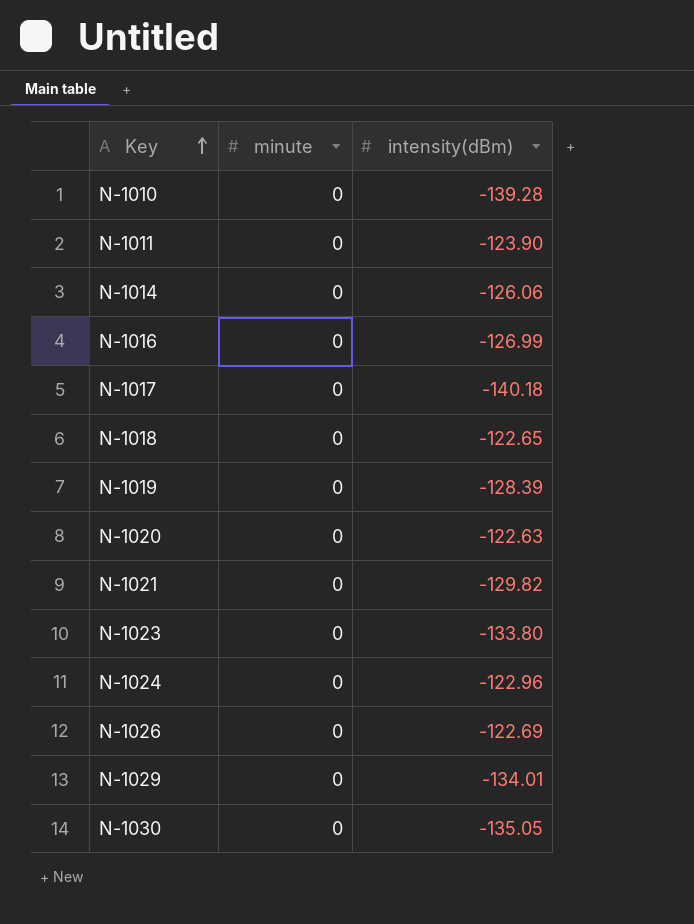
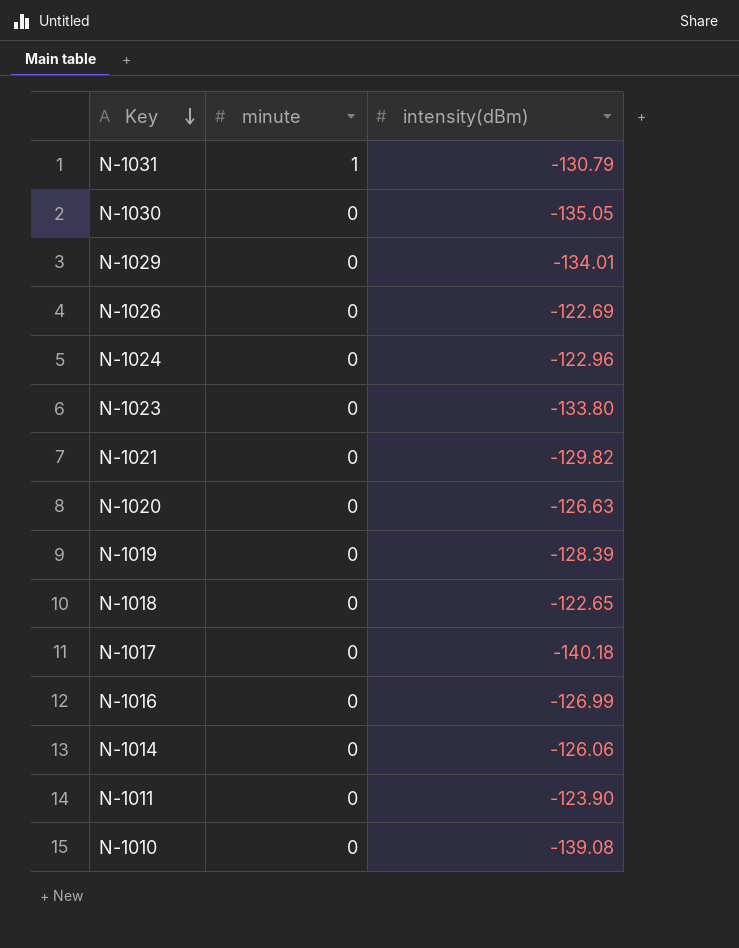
row order: Key ascending -> Key descending
row N-1031: none -> 1 | -130.79
N-1020 | intensity(dBm): -122.63 -> -126.63
N-1010 | intensity(dBm): -139.28 -> -139.08

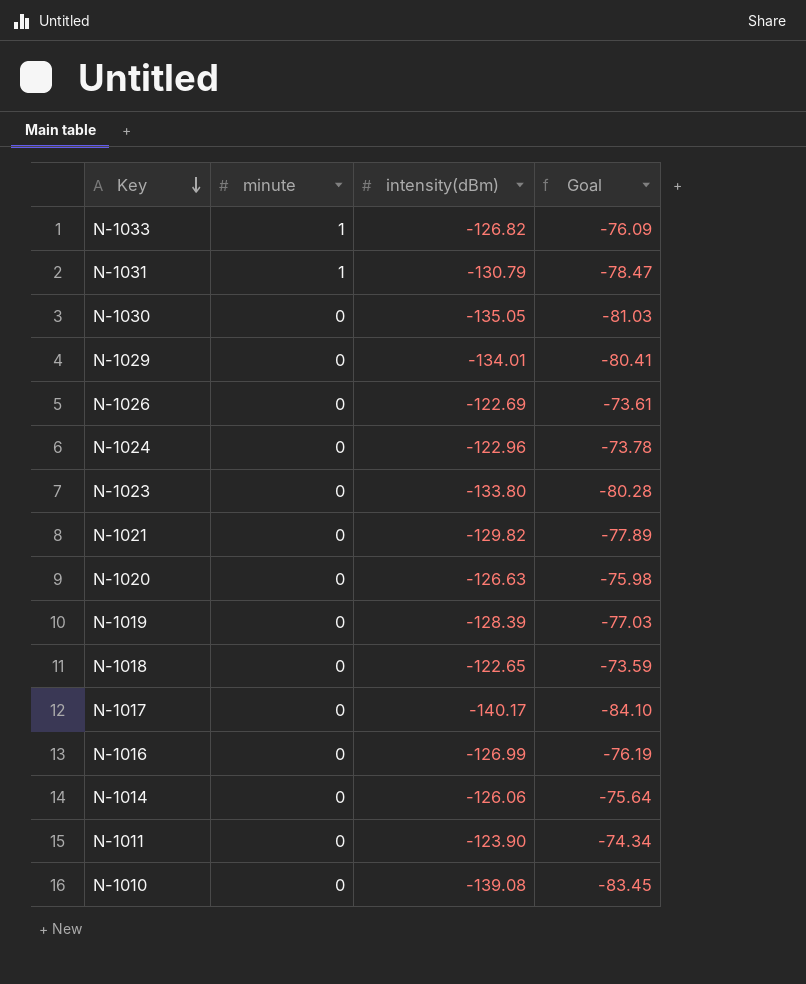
column Goal | formula: none -> [intensity(dBm)] * 0.6
row N-1033: none -> 1 | -126.82 | -76.09
N-1017 | intensity(dBm): -140.18 -> -140.17

